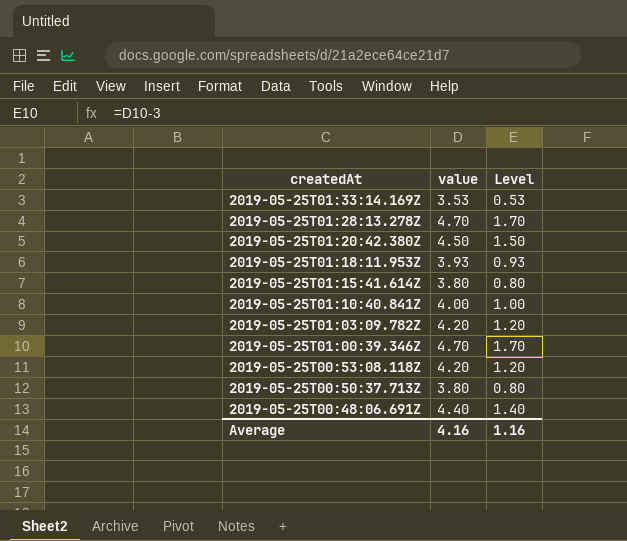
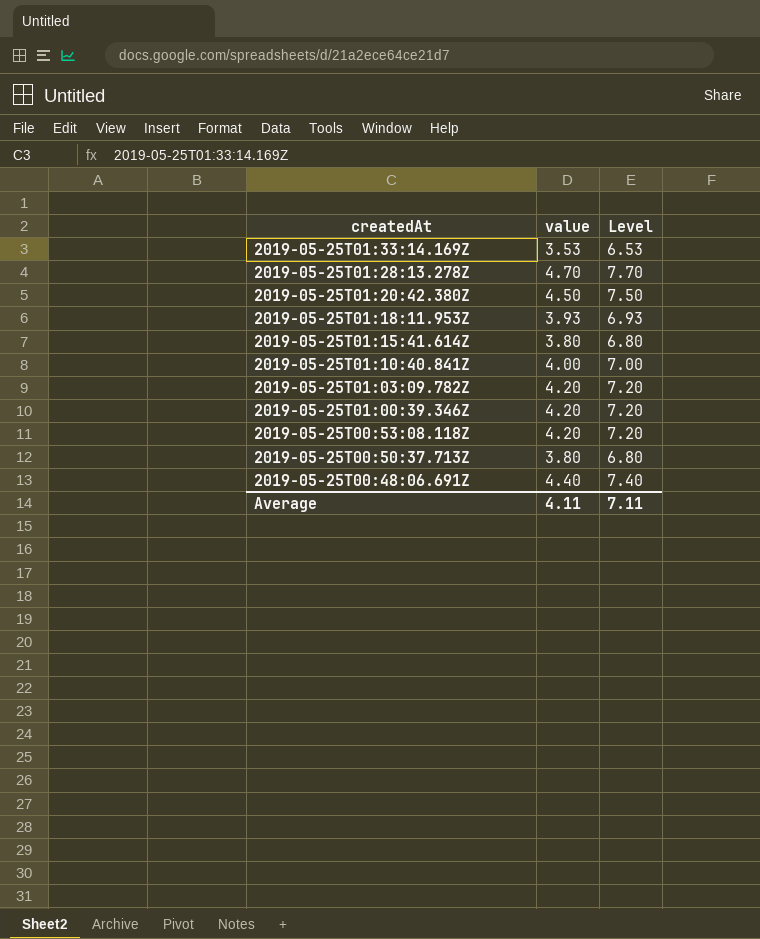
column Level | formula: [value] - 3 -> [value] + 3
2019-05-25T01:00:39.346Z | value: 4.70 -> 4.20
Average | value: 4.16 -> 4.11
Average | Level: 1.16 -> 7.11

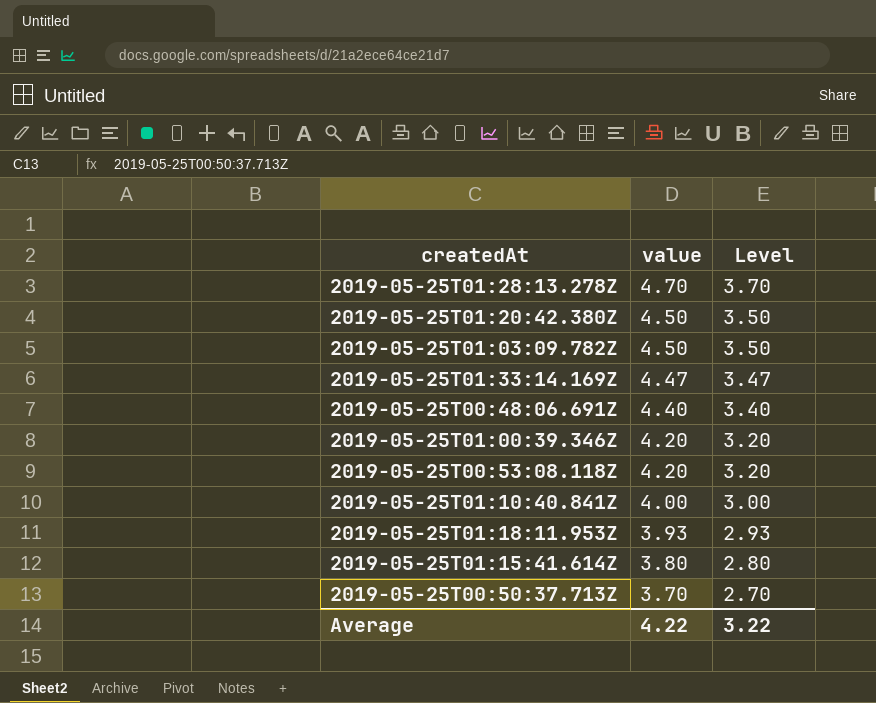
row order: createdAt descending -> value descending
column Level | formula: [value] + 3 -> [value] - 1
2019-05-25T01:03:09.782Z | value: 4.20 -> 4.50
2019-05-25T01:33:14.169Z | value: 3.53 -> 4.47
2019-05-25T00:50:37.713Z | value: 3.80 -> 3.70
Average | value: 4.11 -> 4.22
Average | Level: 7.11 -> 3.22

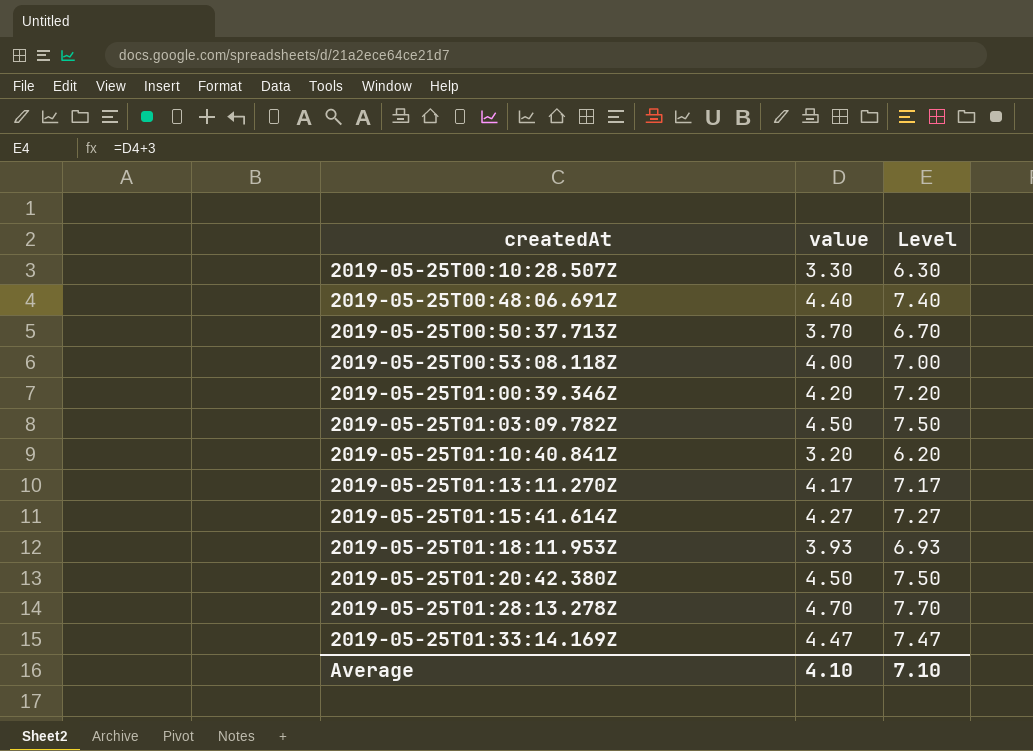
row order: value descending -> createdAt ascending
column Level | formula: [value] - 1 -> [value] + 3
row 2019-05-25T00:10:28.507Z: none -> 3.30 | 6.30
2019-05-25T00:53:08.118Z | value: 4.20 -> 4.00
2019-05-25T01:10:40.841Z | value: 4.00 -> 3.20
row 2019-05-25T01:13:11.270Z: none -> 4.17 | 7.17
2019-05-25T01:15:41.614Z | value: 3.80 -> 4.27
Average | value: 4.22 -> 4.10
Average | Level: 3.22 -> 7.10

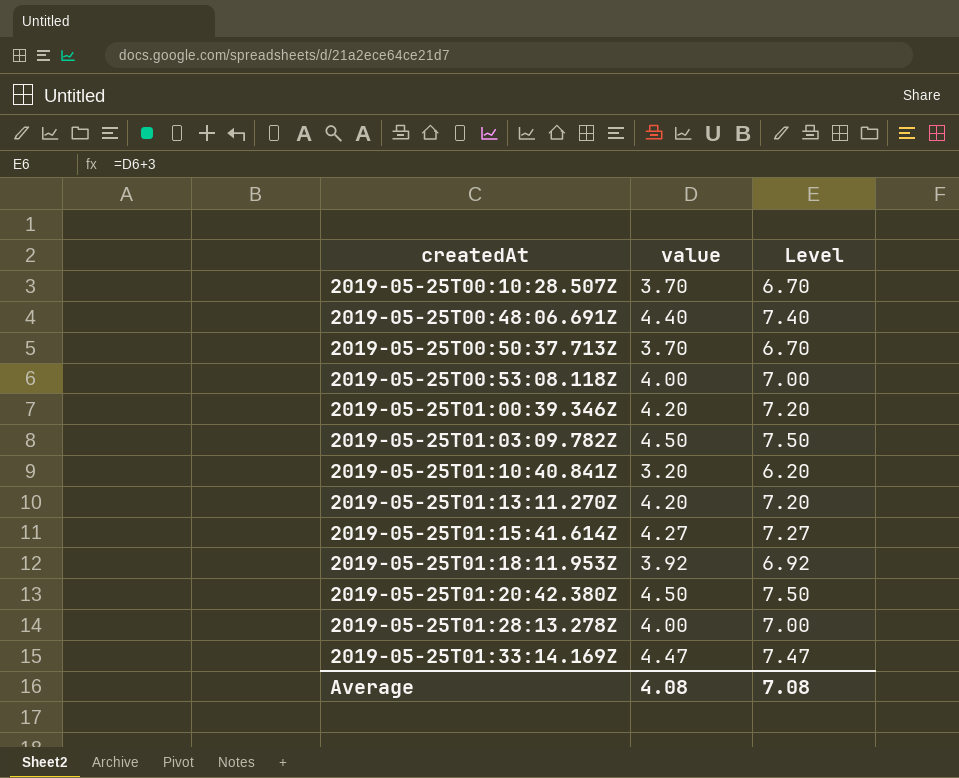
2019-05-25T00:10:28.507Z | value: 3.30 -> 3.70
2019-05-25T00:10:28.507Z | Level: 6.30 -> 6.70
2019-05-25T01:13:11.270Z | value: 4.17 -> 4.20
2019-05-25T01:13:11.270Z | Level: 7.17 -> 7.20
2019-05-25T01:18:11.953Z | value: 3.93 -> 3.92
2019-05-25T01:18:11.953Z | Level: 6.93 -> 6.92
2019-05-25T01:28:13.278Z | value: 4.70 -> 4.00
2019-05-25T01:28:13.278Z | Level: 7.70 -> 7.00
Average | value: 4.10 -> 4.08
Average | Level: 7.10 -> 7.08

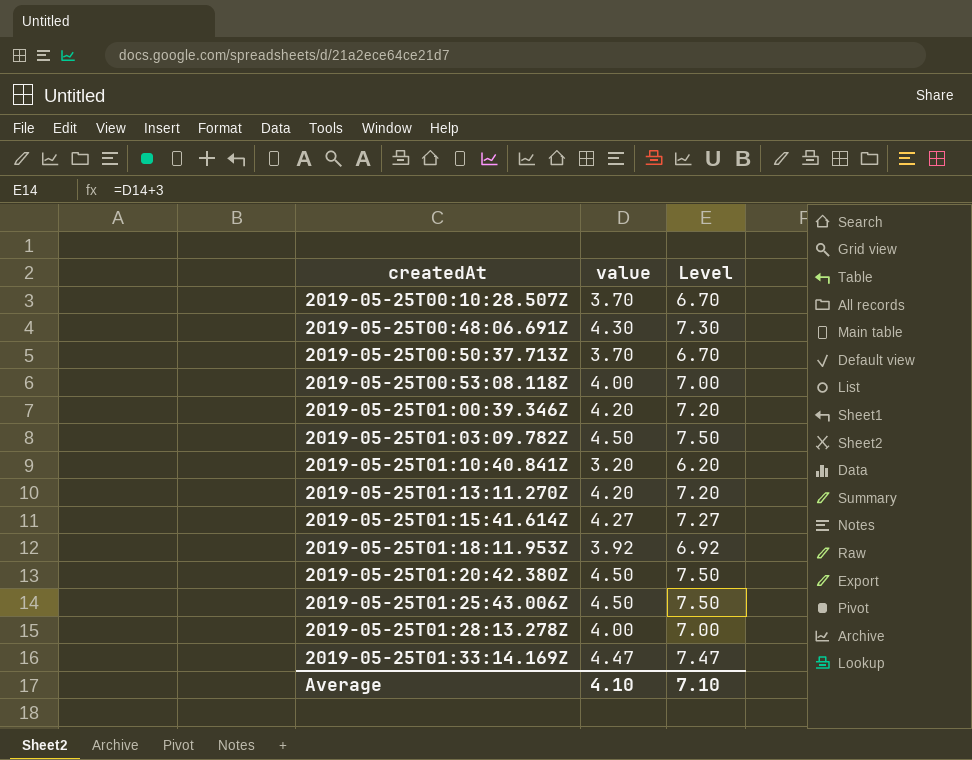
2019-05-25T00:48:06.691Z | value: 4.40 -> 4.30
2019-05-25T00:48:06.691Z | Level: 7.40 -> 7.30
row 2019-05-25T01:25:43.006Z: none -> 4.50 | 7.50
Average | value: 4.08 -> 4.10
Average | Level: 7.08 -> 7.10

